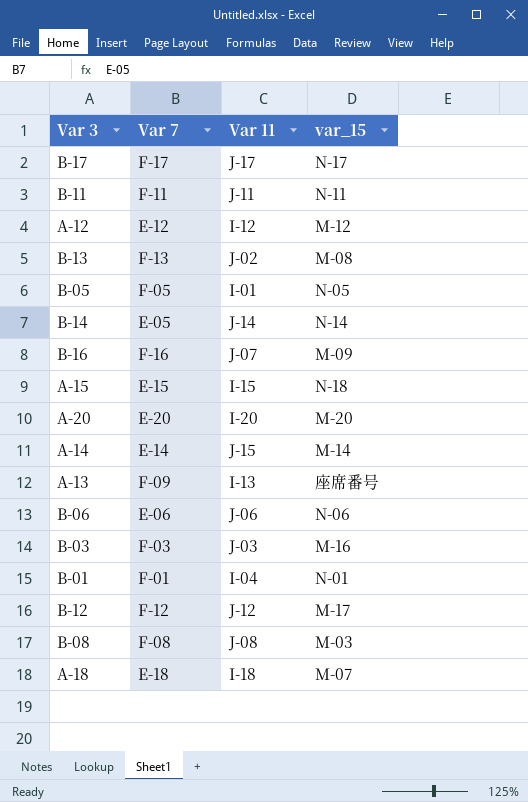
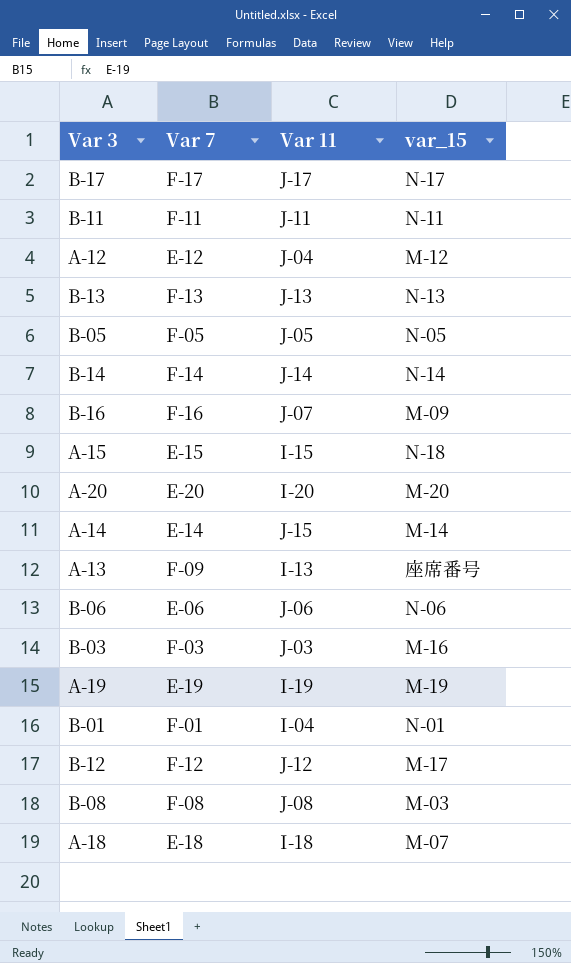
A-12 | Var 11: I-12 -> J-04
B-13 | Var 11: J-02 -> J-13
B-13 | var_15: M-08 -> N-13
B-05 | Var 11: I-01 -> J-05
B-14 | Var 7: E-05 -> F-14
row A-19: none -> E-19 | I-19 | M-19

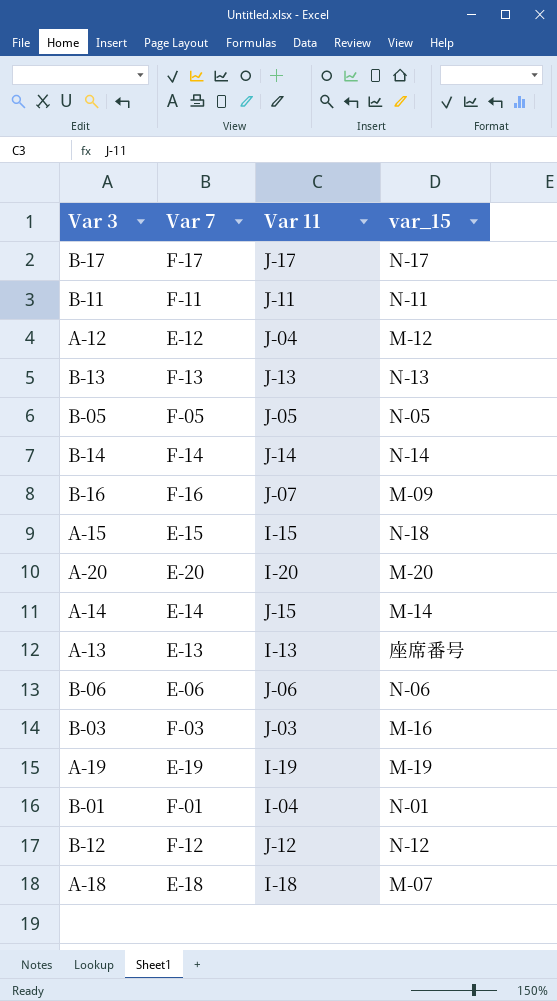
row B-08: F-08 | J-08 | M-03 -> none
A-13 | Var 7: F-09 -> E-13
B-12 | var_15: M-17 -> N-12

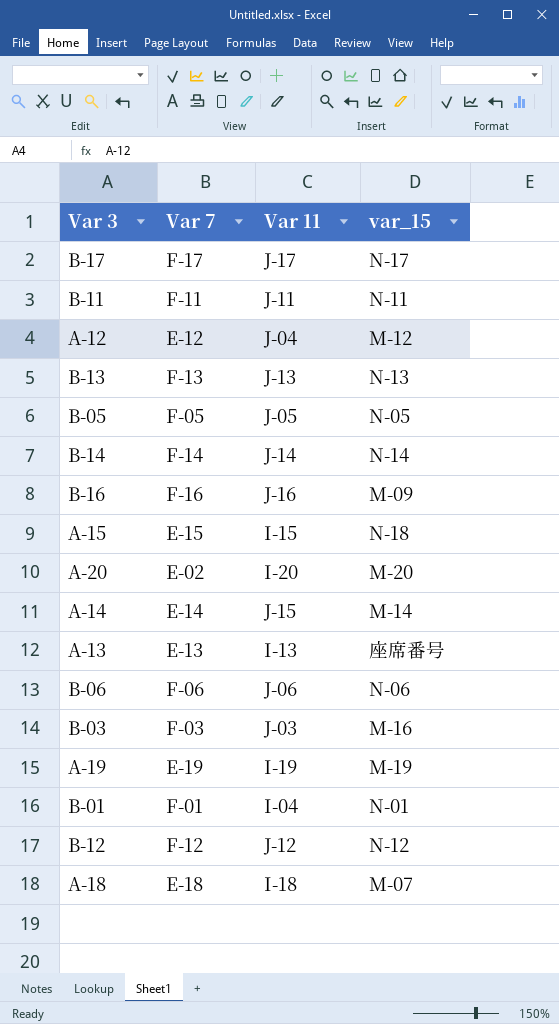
B-16 | Var 11: J-07 -> J-16
A-20 | Var 7: E-20 -> E-02
B-06 | Var 7: E-06 -> F-06

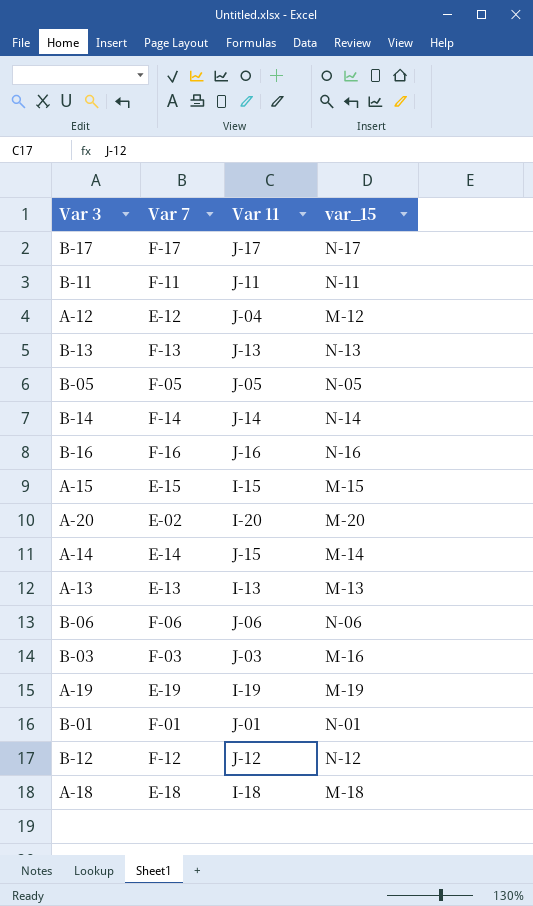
B-16 | var_15: M-09 -> N-16
A-15 | var_15: N-18 -> M-15
A-13 | var_15: 座席番号 -> M-13
B-01 | Var 11: I-04 -> J-01
A-18 | var_15: M-07 -> M-18

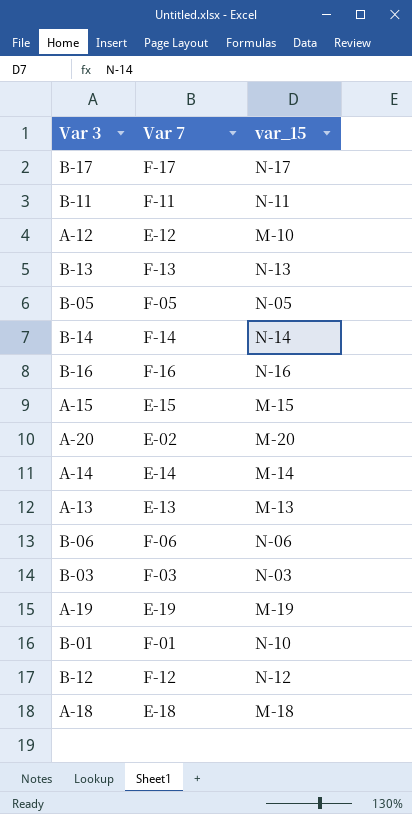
column Var 11 | position: 3 -> none
A-12 | var_15: M-12 -> M-10
B-03 | var_15: M-16 -> N-03
B-01 | var_15: N-01 -> N-10

